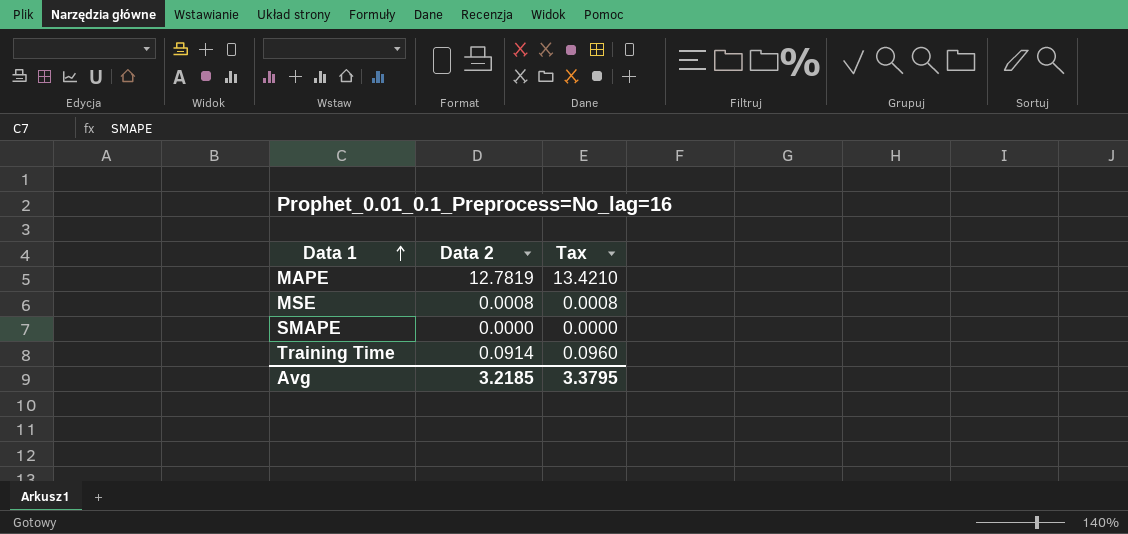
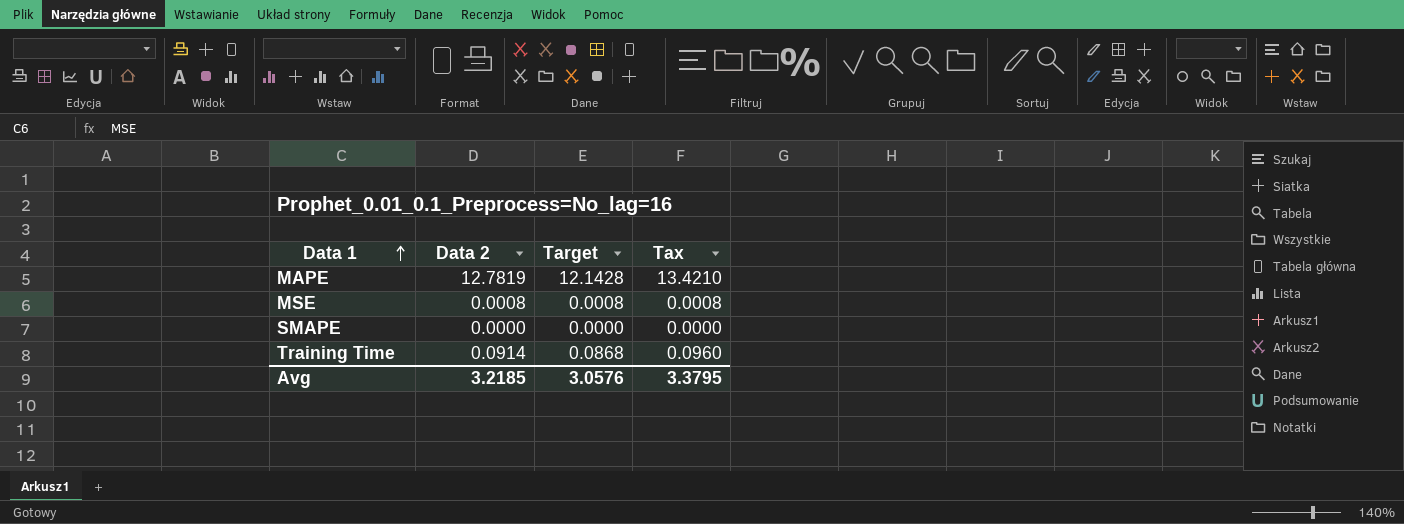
column Target | formula: none -> [Data 2] * 0.95

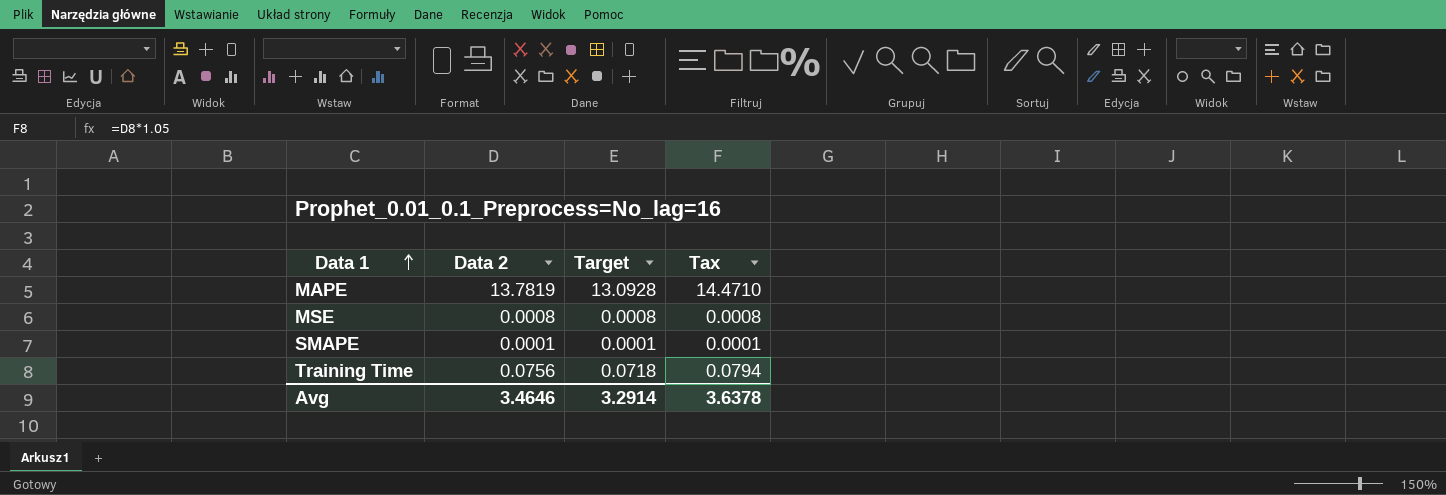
MAPE | Data 2: 12.7819 -> 13.7819
MAPE | Target: 12.1428 -> 13.0928
MAPE | Tax: 13.4210 -> 14.4710
SMAPE | Data 2: 0.0000 -> 0.0001
SMAPE | Target: 0.0000 -> 0.0001
SMAPE | Tax: 0.0000 -> 0.0001
Training Time | Data 2: 0.0914 -> 0.0756
Training Time | Target: 0.0868 -> 0.0718
Training Time | Tax: 0.0960 -> 0.0794
Avg | Data 2: 3.2185 -> 3.4646
Avg | Target: 3.0576 -> 3.2914
Avg | Tax: 3.3795 -> 3.6378

